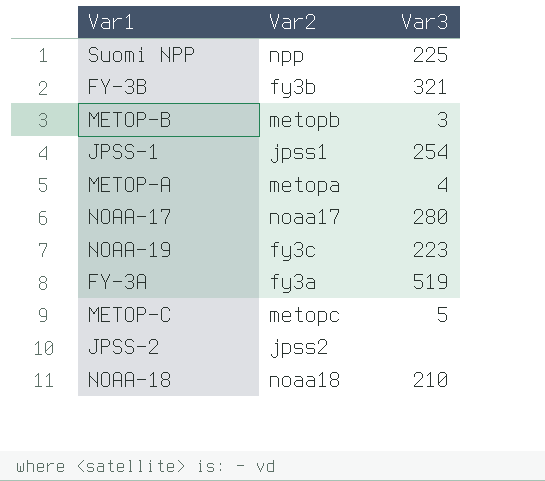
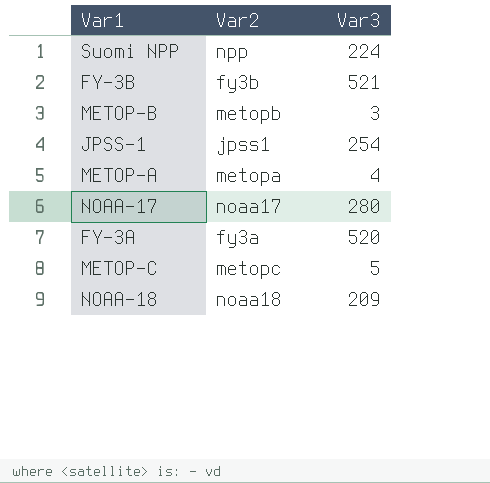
row NOAA-19: fy3c | 223 -> none
row JPSS-2: jpss2 | none -> none
Suomi NPP | Var3: 225 -> 224
FY-3B | Var3: 321 -> 521
FY-3A | Var3: 519 -> 520
NOAA-18 | Var3: 210 -> 209

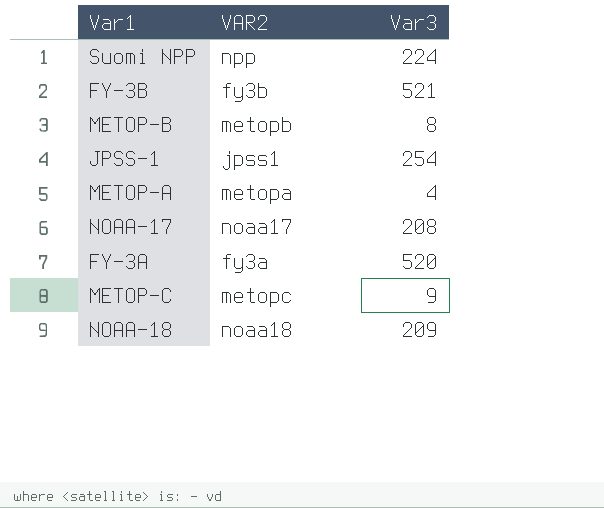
column name: Var2 -> VAR2
METOP-B | Var3: 3 -> 8
NOAA-17 | Var3: 280 -> 208
METOP-C | Var3: 5 -> 9

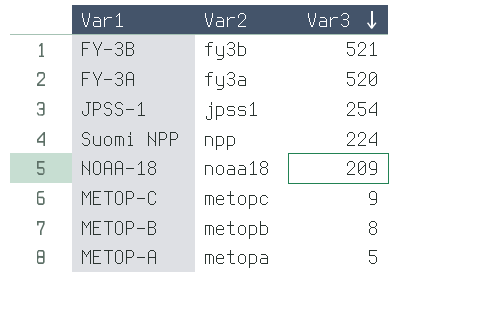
row order: none -> Var3 descending
column name: VAR2 -> Var2
row NOAA-17: noaa17 | 208 -> none
METOP-A | Var3: 4 -> 5

